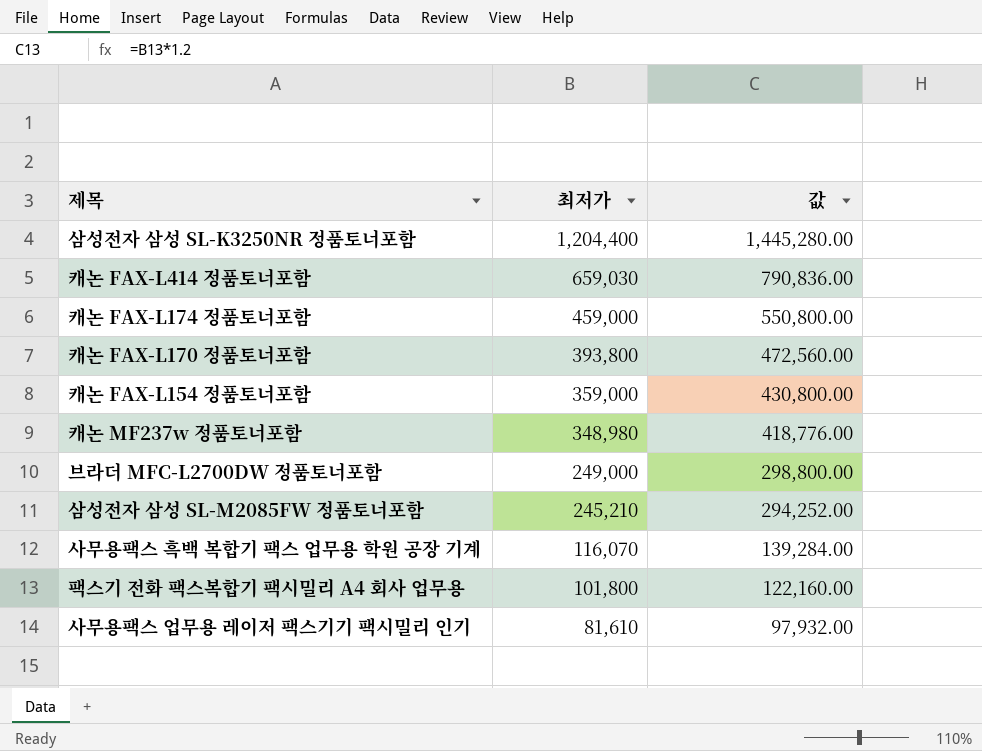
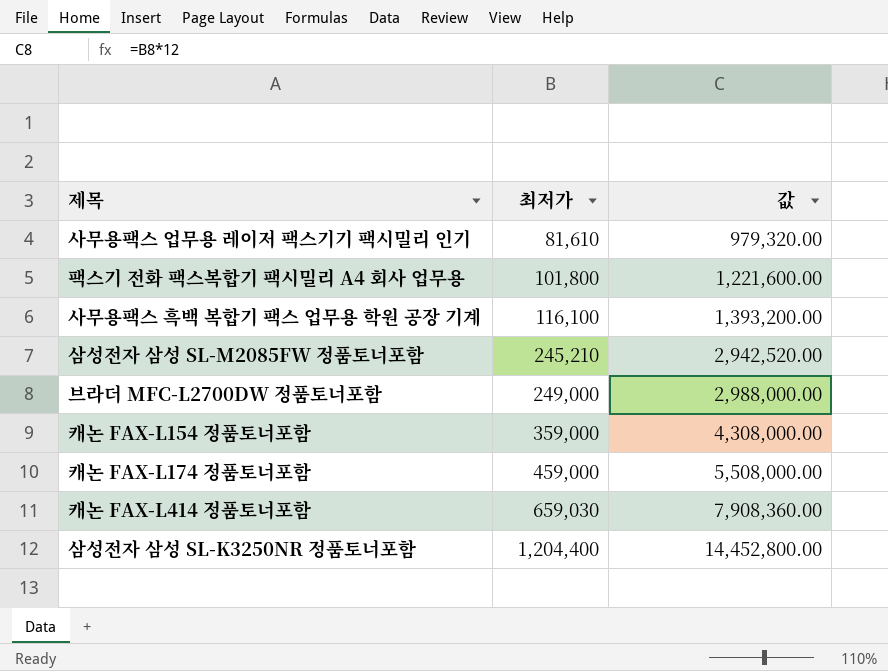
row order: 최저가 descending -> 최저가 ascending
column 값 | formula: [최저가] * 1.2 -> [최저가] * 12
row 캐논 FAX-L170 정품토너포함: 393,800 | 472,560.00 -> none
row 캐논 MF237w 정품토너포함: 348,980 | 418,776.00 -> none
사무용팩스 흑백 복합기 팩스 업무용 학원 공장 기계 | 최저가: 116,070 -> 116,100

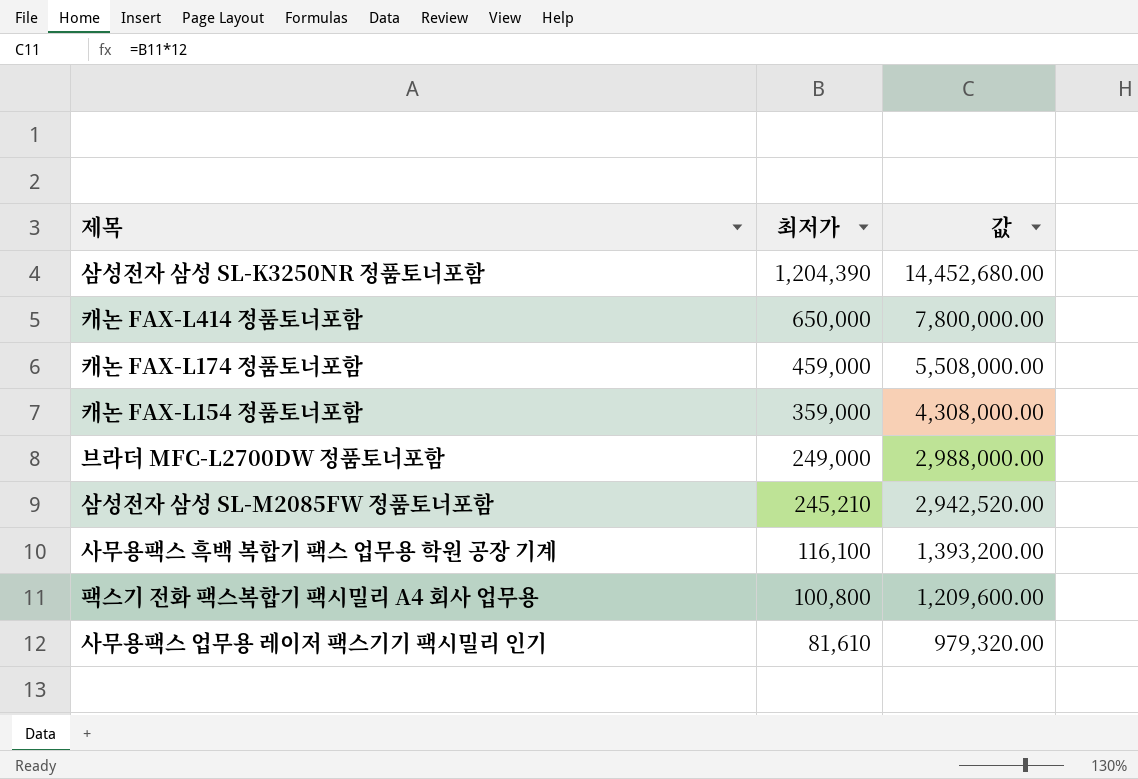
row order: 최저가 ascending -> 최저가 descending
삼성전자 삼성 SL-K3250NR 정품토너포함 | 최저가: 1,204,400 -> 1,204,390
삼성전자 삼성 SL-K3250NR 정품토너포함 | 값: 14,452,800.00 -> 14,452,680.00
캐논 FAX-L414 정품토너포함 | 최저가: 659,030 -> 650,000
캐논 FAX-L414 정품토너포함 | 값: 7,908,360.00 -> 7,800,000.00
팩스기 전화 팩스복합기 팩시밀리 A4 회사 업무용 | 최저가: 101,800 -> 100,800
팩스기 전화 팩스복합기 팩시밀리 A4 회사 업무용 | 값: 1,221,600.00 -> 1,209,600.00

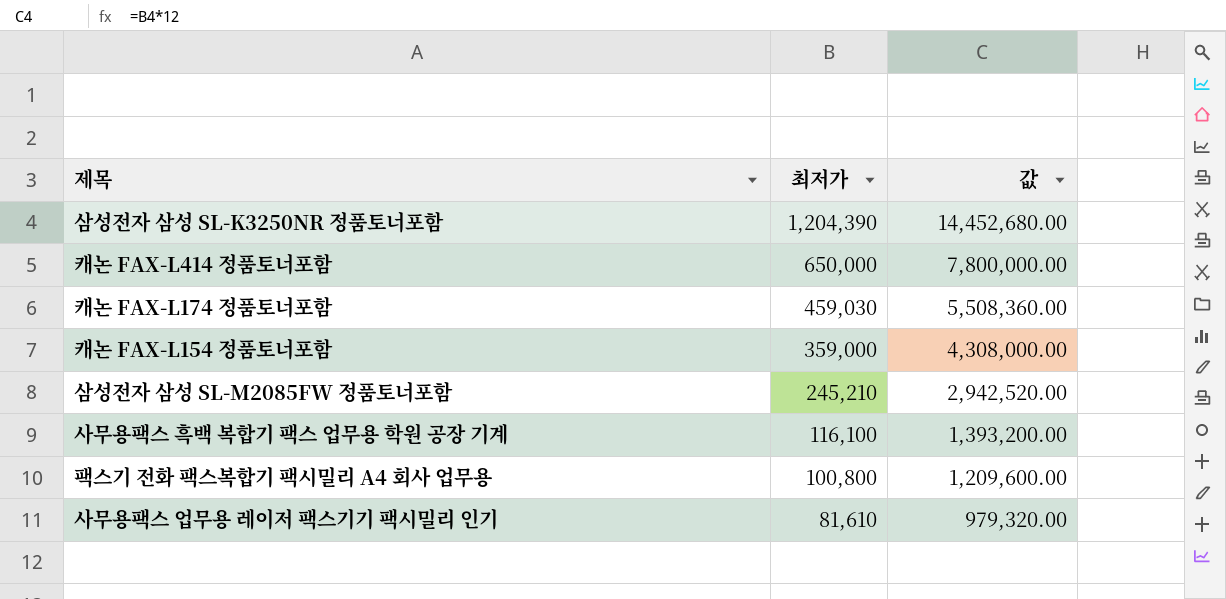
row 브라더 MFC-L2700DW 정품토너포함: 249,000 | 2,988,000.00 -> none
캐논 FAX-L174 정품토너포함 | 최저가: 459,000 -> 459,030
캐논 FAX-L174 정품토너포함 | 값: 5,508,000.00 -> 5,508,360.00

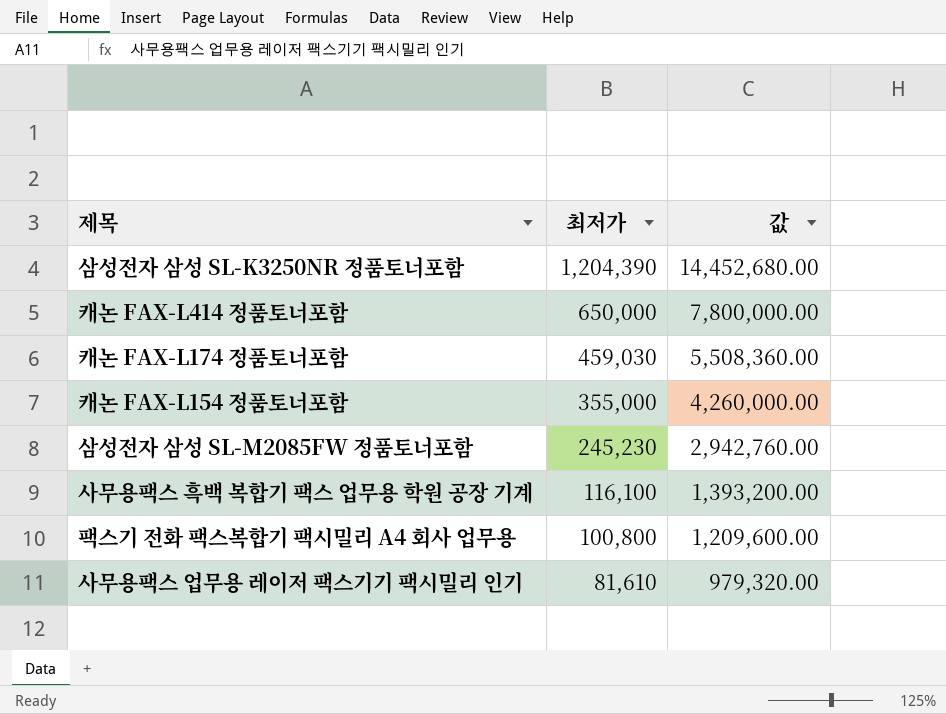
캐논 FAX-L154 정품토너포함 | 최저가: 359,000 -> 355,000
캐논 FAX-L154 정품토너포함 | 값: 4,308,000.00 -> 4,260,000.00
삼성전자 삼성 SL-M2085FW 정품토너포함 | 최저가: 245,210 -> 245,230
삼성전자 삼성 SL-M2085FW 정품토너포함 | 값: 2,942,520.00 -> 2,942,760.00

